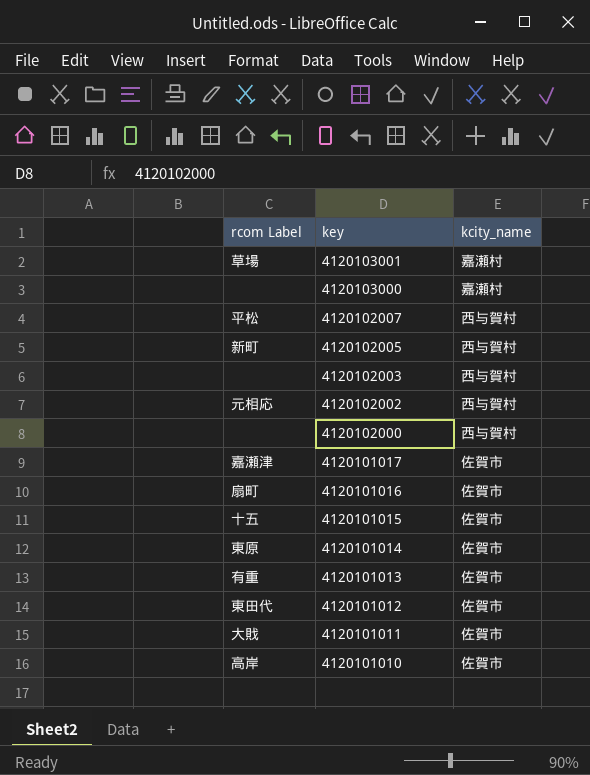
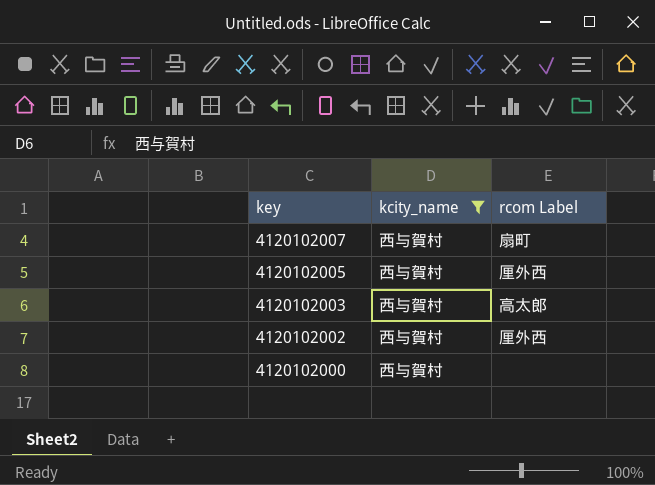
filter: none -> kcity_name = 西与賀村
column rcom Label | position: 1 -> 3
4120102007 | rcom Label: 平松 -> 扇町
4120102005 | rcom Label: 新町 -> 厘外西
4120102003 | rcom Label: none -> 高太郎
4120102002 | rcom Label: 元相応 -> 厘外西

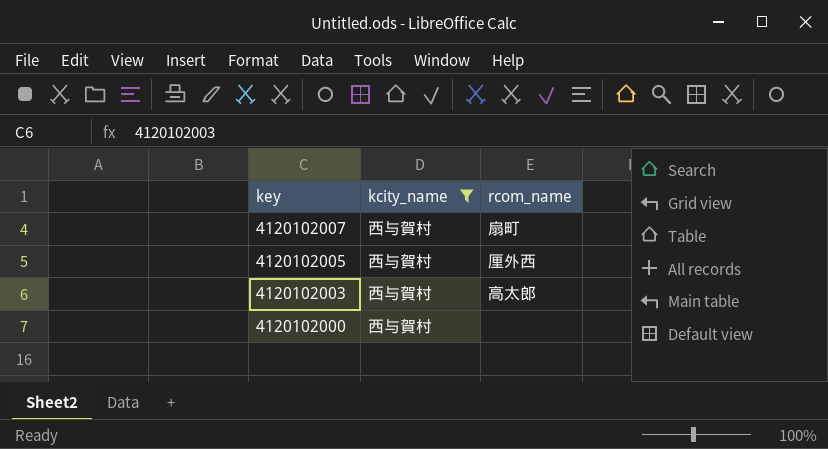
column name: rcom Label -> rcom_name
row 4120102002: 西与賀村 | 厘外西 -> none

